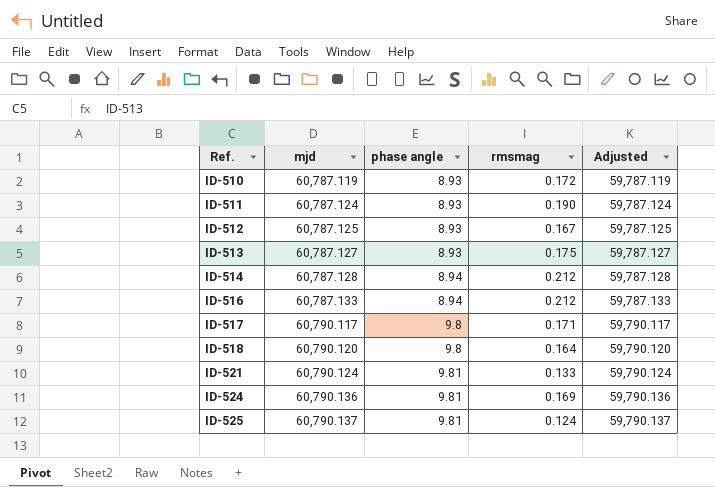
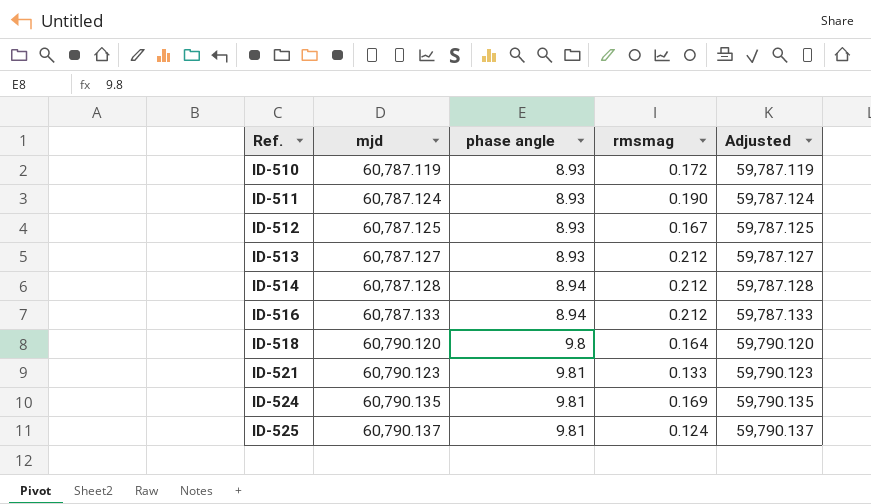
row ID-517: 60,790.117 | 9.8 | 0.171 | 59,790.117 -> none
ID-513 | rmsmag: 0.175 -> 0.212
ID-521 | mjd: 60,790.124 -> 60,790.123
ID-521 | Adjusted: 59,790.124 -> 59,790.123
ID-524 | mjd: 60,790.136 -> 60,790.135
ID-524 | Adjusted: 59,790.136 -> 59,790.135

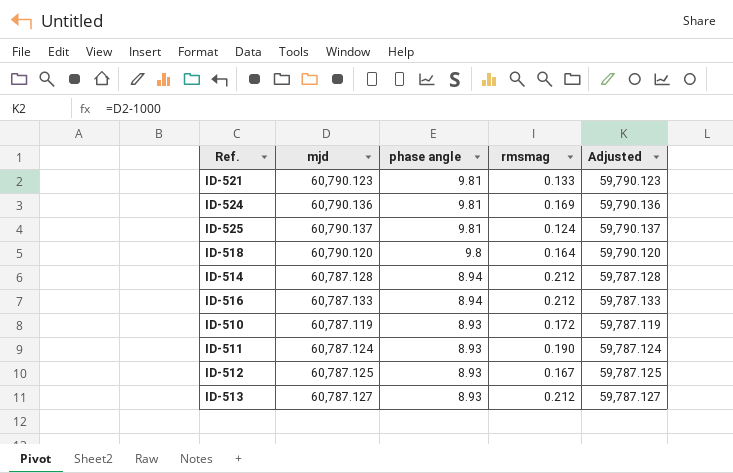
row order: Ref. ascending -> phase angle descending
ID-524 | mjd: 60,790.135 -> 60,790.136
ID-524 | Adjusted: 59,790.135 -> 59,790.136

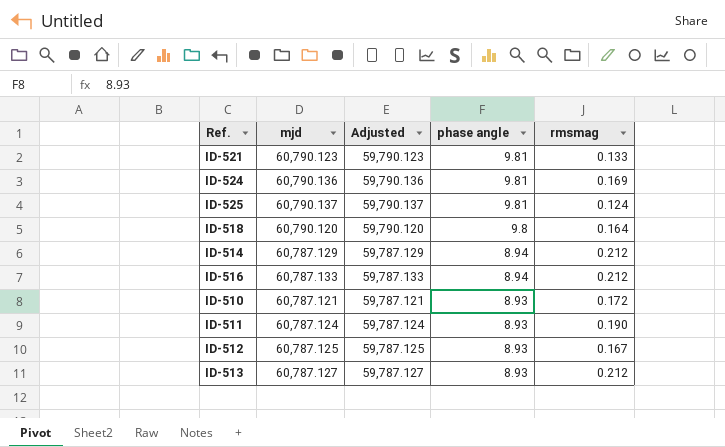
column Adjusted | position: 5 -> 3
ID-514 | mjd: 60,787.128 -> 60,787.129
ID-514 | Adjusted: 59,787.128 -> 59,787.129
ID-510 | mjd: 60,787.119 -> 60,787.121
ID-510 | Adjusted: 59,787.119 -> 59,787.121

